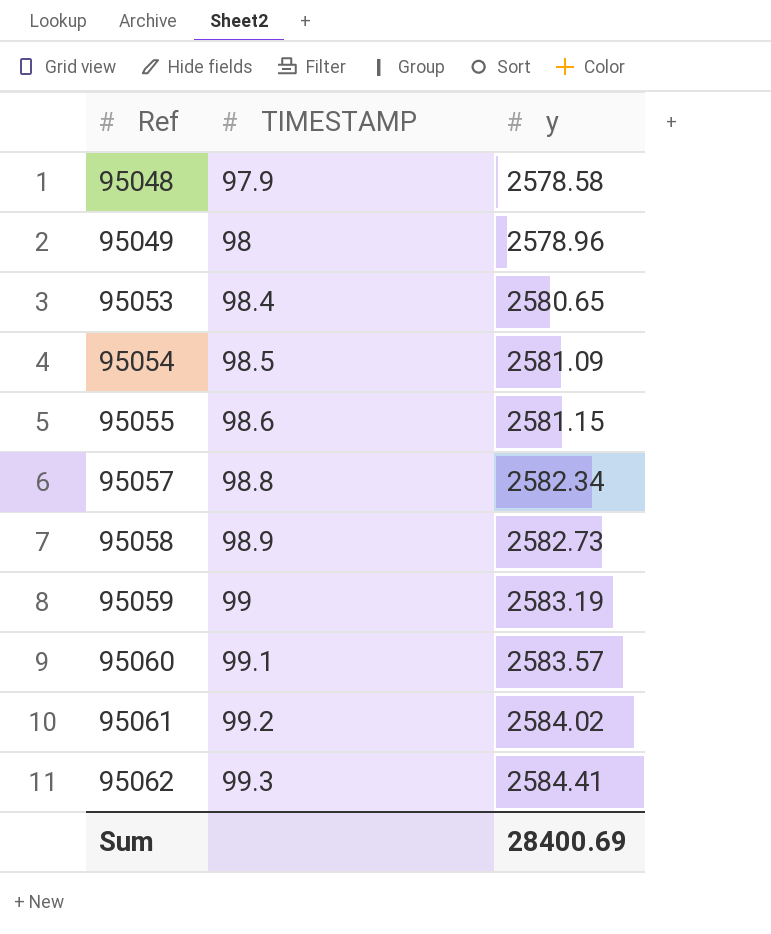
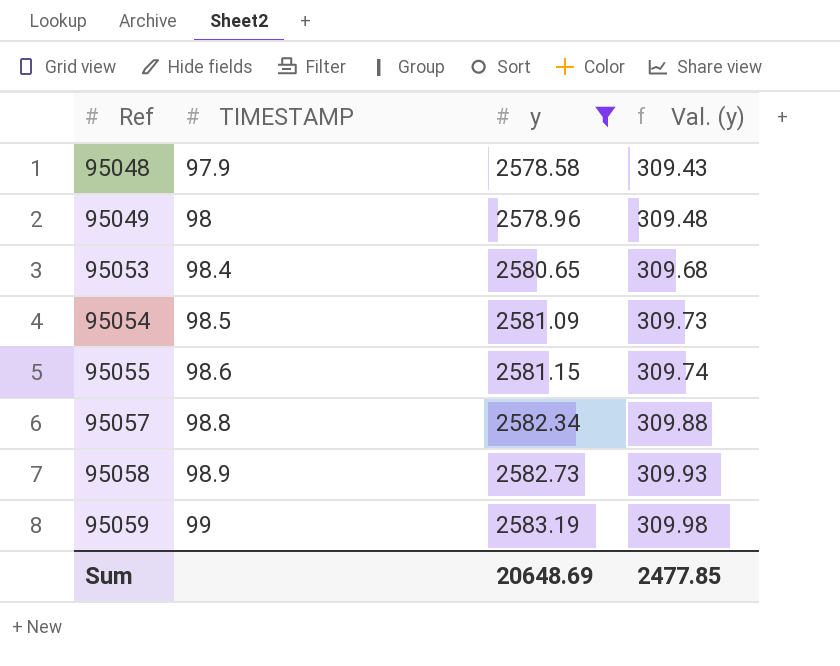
filter: none -> y <= 2583.19
column Val. (y) | formula: none -> [y] * 0.12
Sum | y: 28400.69 -> 20648.69

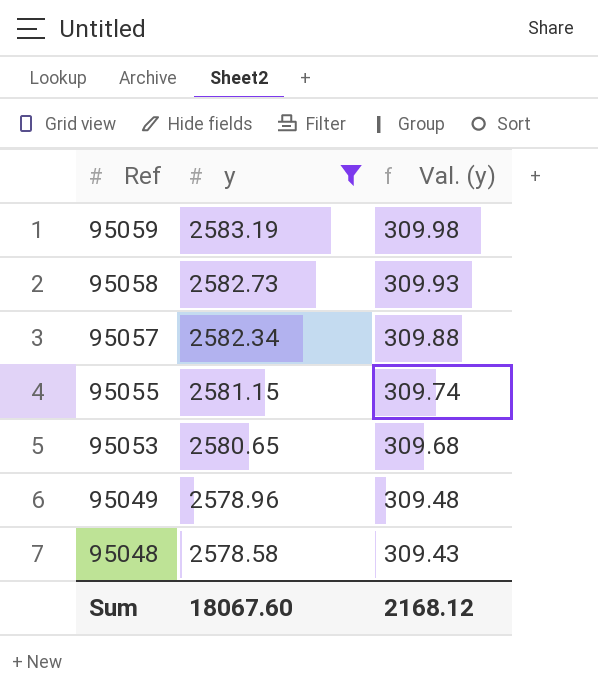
row order: Ref ascending -> Ref descending
column TIMESTAMP | position: 2 -> none
row 95054: 98.5 | 2581.09 | 309.73 -> none
Sum | y: 20648.69 -> 18067.60
Sum | Val. (y): 2477.85 -> 2168.12

